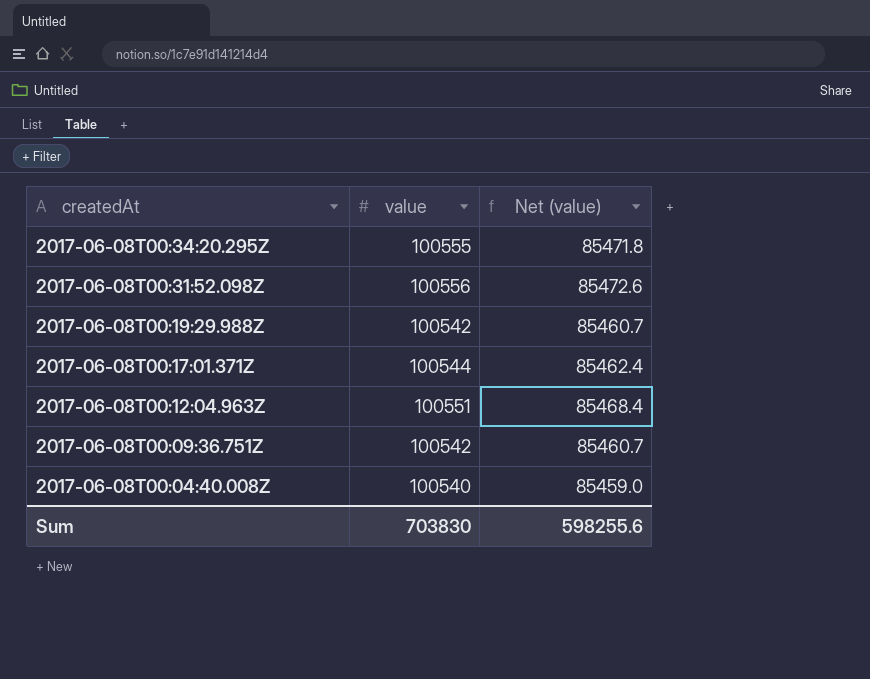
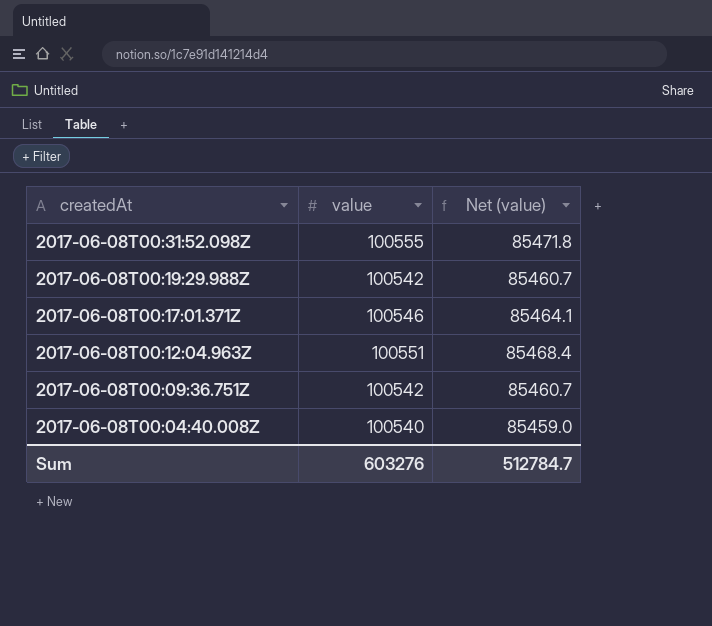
row 2017-06-08T00:34:20.295Z: 100555 | 85471.8 -> none
2017-06-08T00:31:52.098Z | value: 100556 -> 100555
2017-06-08T00:31:52.098Z | Net (value): 85472.6 -> 85471.8
2017-06-08T00:17:01.371Z | value: 100544 -> 100546
2017-06-08T00:17:01.371Z | Net (value): 85462.4 -> 85464.1
Sum | value: 703830 -> 603276
Sum | Net (value): 598255.6 -> 512784.7

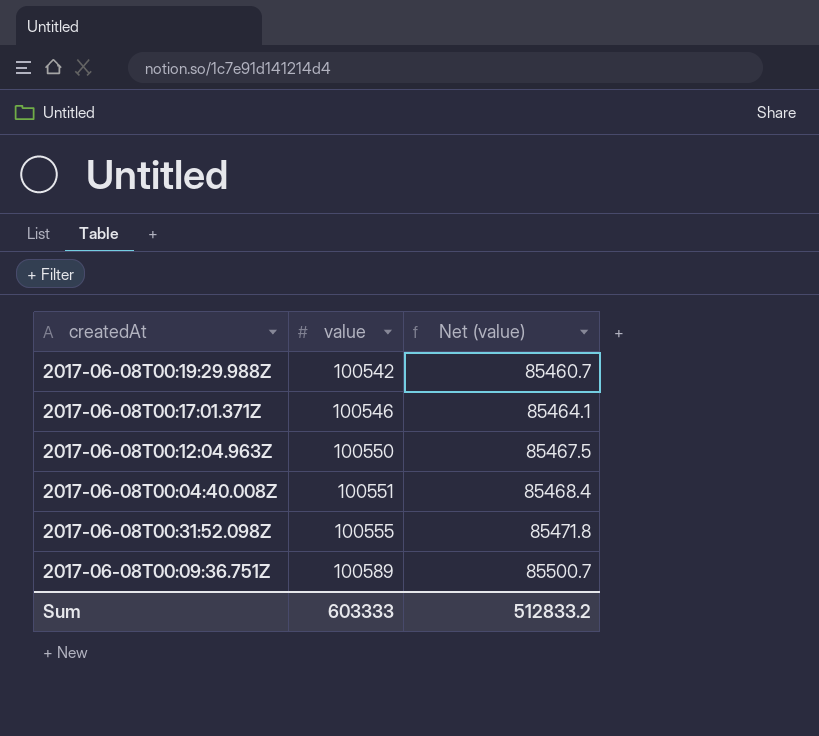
row order: createdAt descending -> value ascending
2017-06-08T00:12:04.963Z | value: 100551 -> 100550
2017-06-08T00:12:04.963Z | Net (value): 85468.4 -> 85467.5
2017-06-08T00:04:40.008Z | value: 100540 -> 100551
2017-06-08T00:04:40.008Z | Net (value): 85459.0 -> 85468.4
2017-06-08T00:09:36.751Z | value: 100542 -> 100589
2017-06-08T00:09:36.751Z | Net (value): 85460.7 -> 85500.7
Sum | value: 603276 -> 603333
Sum | Net (value): 512784.7 -> 512833.2

